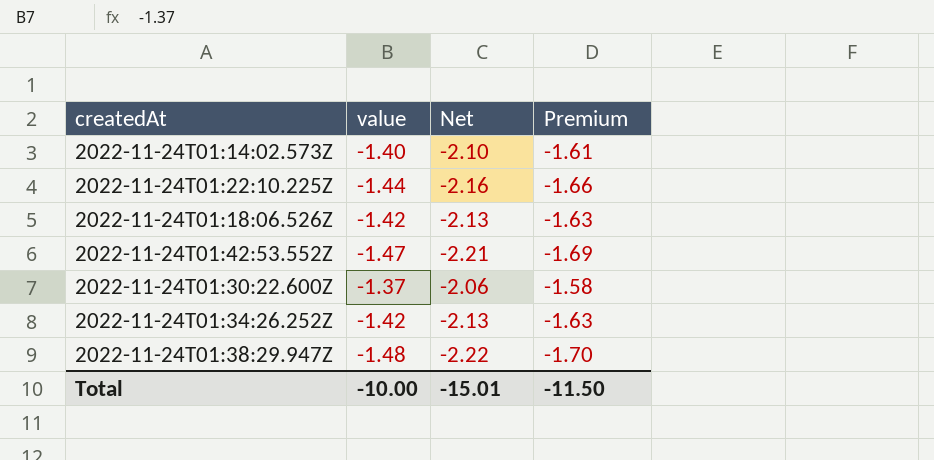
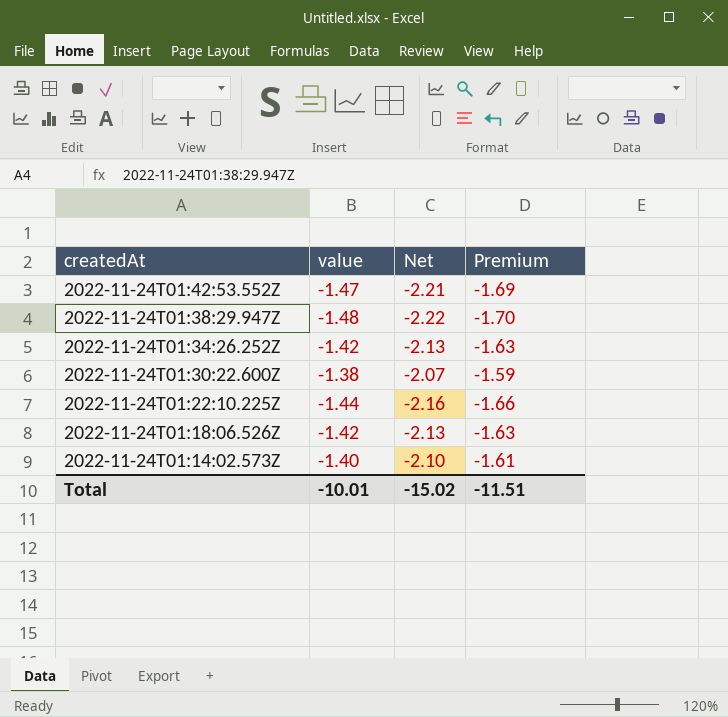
row order: none -> createdAt descending
2022-11-24T01:30:22.600Z | value: -1.37 -> -1.38
2022-11-24T01:30:22.600Z | Net: -2.06 -> -2.07
2022-11-24T01:30:22.600Z | Premium: -1.58 -> -1.59
Total | value: -10.00 -> -10.01
Total | Net: -15.01 -> -15.02
Total | Premium: -11.50 -> -11.51

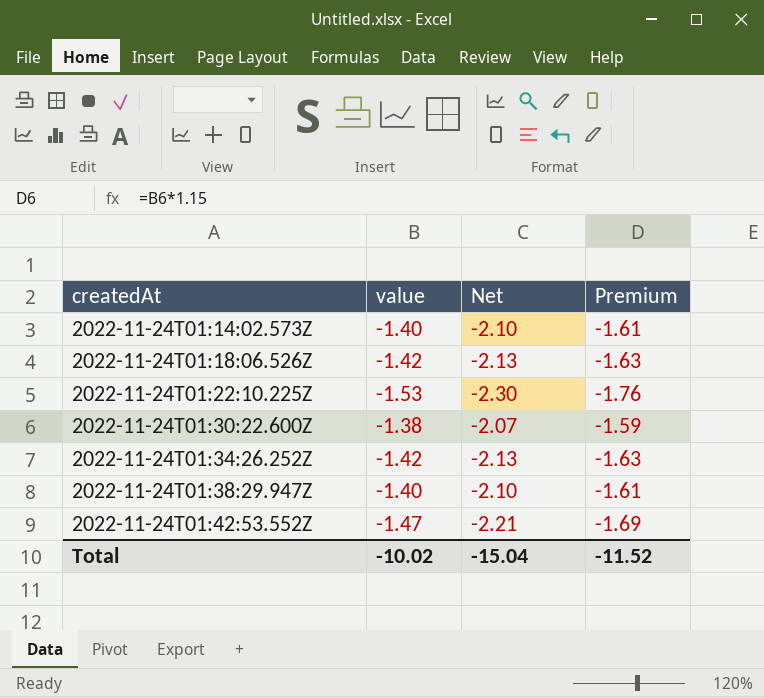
row order: createdAt descending -> createdAt ascending
2022-11-24T01:22:10.225Z | value: -1.44 -> -1.53
2022-11-24T01:22:10.225Z | Net: -2.16 -> -2.30
2022-11-24T01:22:10.225Z | Premium: -1.66 -> -1.76
2022-11-24T01:38:29.947Z | value: -1.48 -> -1.40
2022-11-24T01:38:29.947Z | Net: -2.22 -> -2.10
2022-11-24T01:38:29.947Z | Premium: -1.70 -> -1.61
Total | value: -10.01 -> -10.02
Total | Net: -15.02 -> -15.04
Total | Premium: -11.51 -> -11.52

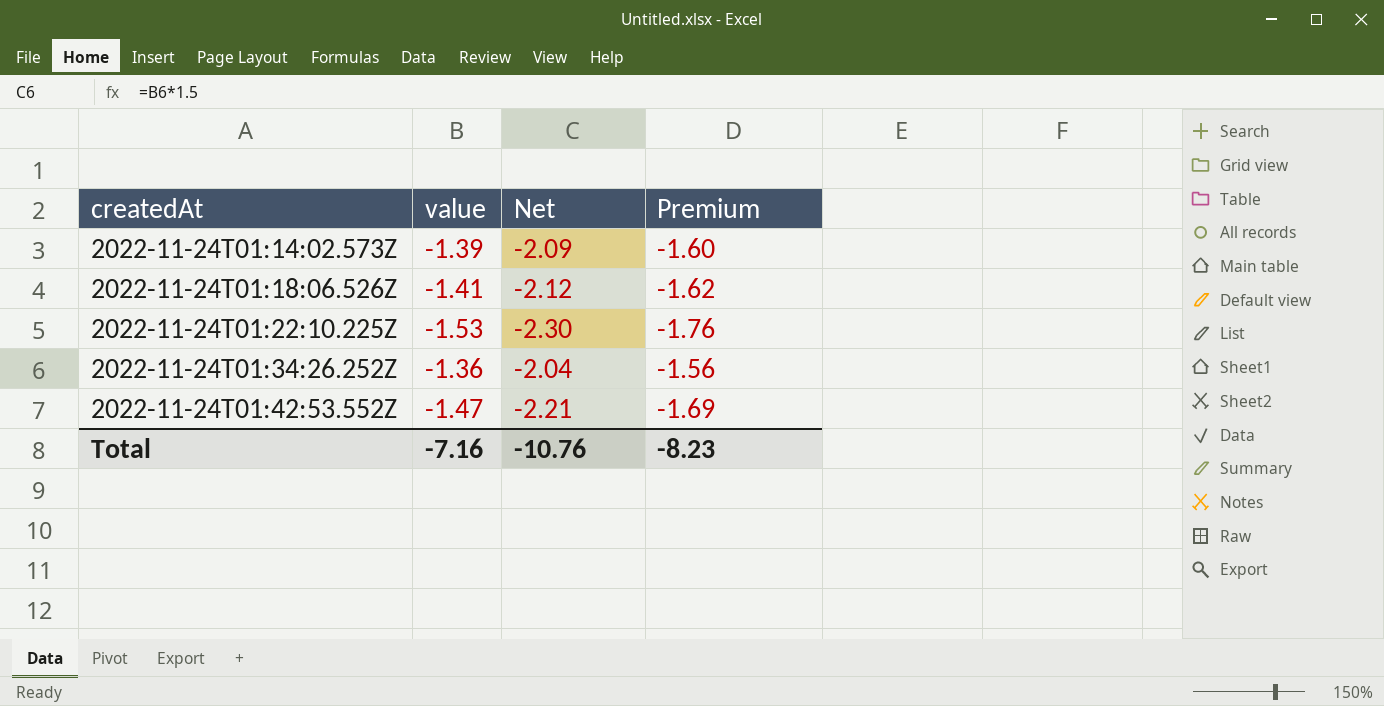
row 2022-11-24T01:30:22.600Z: -1.38 | -2.07 | -1.59 -> none
row 2022-11-24T01:38:29.947Z: -1.40 | -2.10 | -1.61 -> none
2022-11-24T01:14:02.573Z | value: -1.40 -> -1.39
2022-11-24T01:14:02.573Z | Net: -2.10 -> -2.09
2022-11-24T01:14:02.573Z | Premium: -1.61 -> -1.60
2022-11-24T01:18:06.526Z | value: -1.42 -> -1.41
2022-11-24T01:18:06.526Z | Net: -2.13 -> -2.12
2022-11-24T01:18:06.526Z | Premium: -1.63 -> -1.62
2022-11-24T01:34:26.252Z | value: -1.42 -> -1.36
2022-11-24T01:34:26.252Z | Net: -2.13 -> -2.04
2022-11-24T01:34:26.252Z | Premium: -1.63 -> -1.56
Total | value: -10.02 -> -7.16
Total | Net: -15.04 -> -10.76
Total | Premium: -11.52 -> -8.23

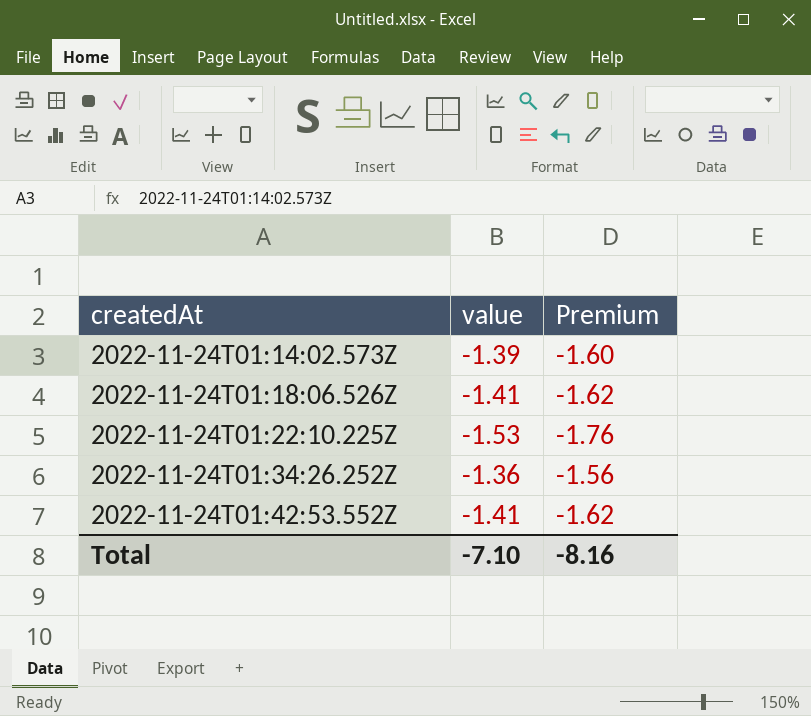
column Net | formula: [value] * 1.5 -> none
2022-11-24T01:42:53.552Z | value: -1.47 -> -1.41
2022-11-24T01:42:53.552Z | Premium: -1.69 -> -1.62
Total | value: -7.16 -> -7.10
Total | Premium: -8.23 -> -8.16

